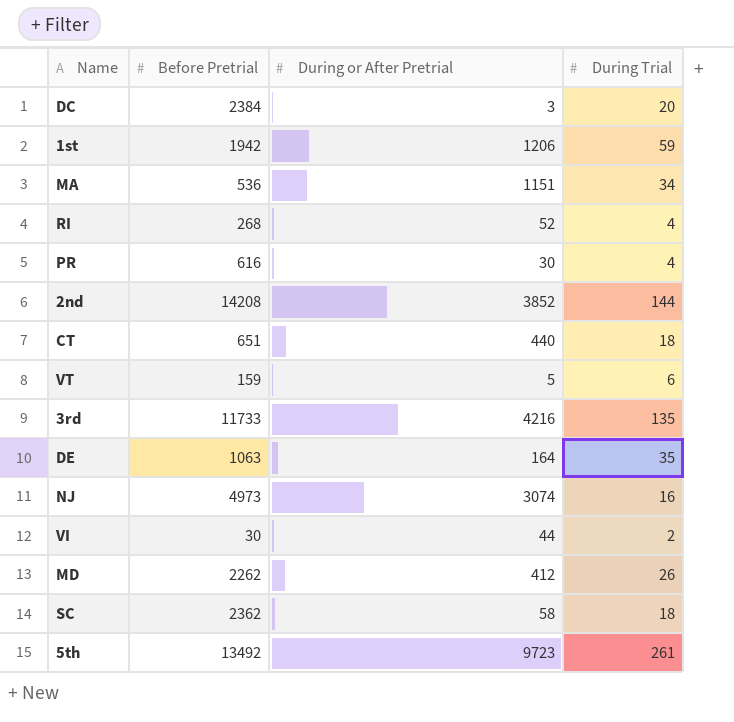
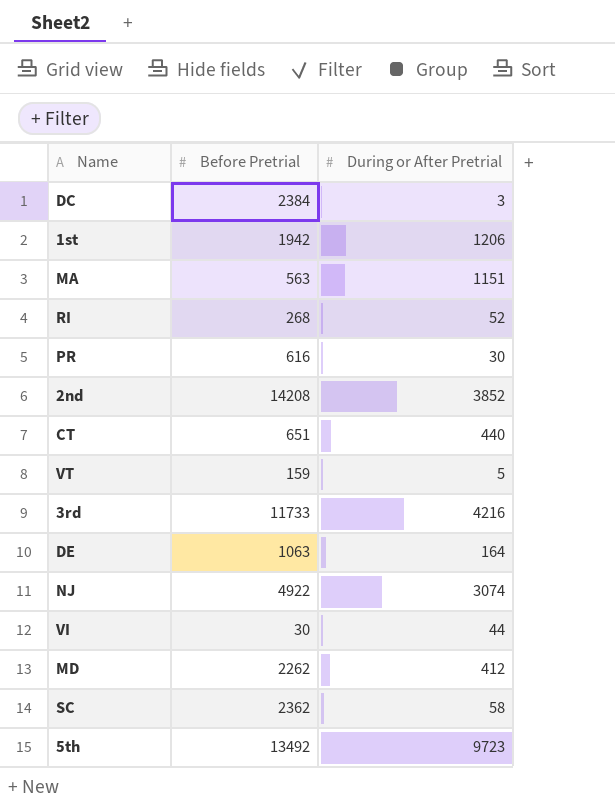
column During Trial | position: 4 -> none
MA | Before Pretrial: 536 -> 563
NJ | Before Pretrial: 4973 -> 4922

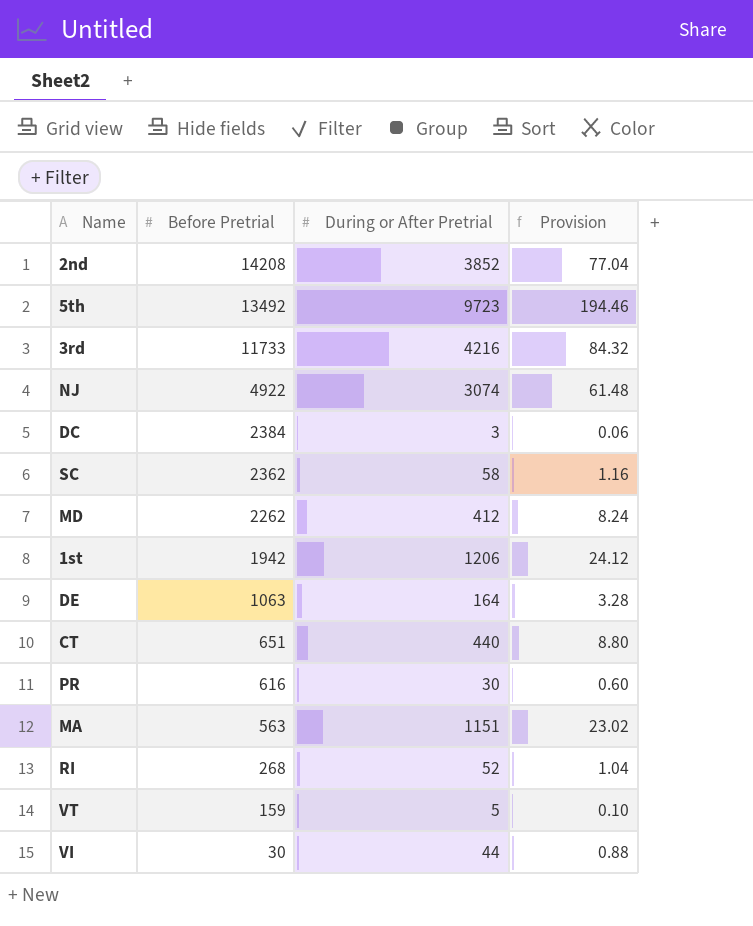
row order: none -> Before Pretrial descending
column Provision | formula: none -> [During or After Pretrial] * 0.02

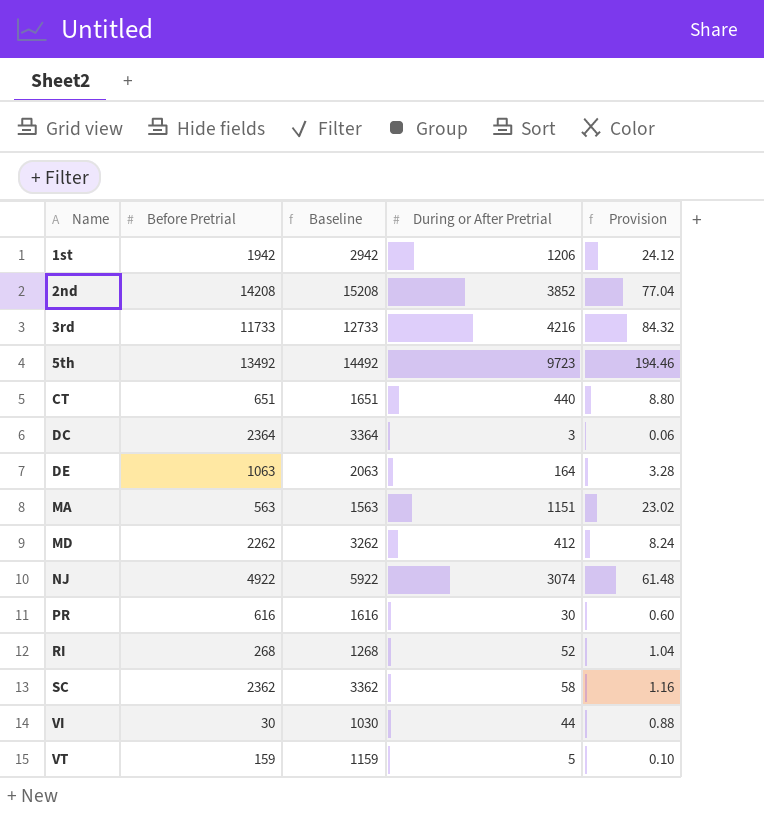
row order: Before Pretrial descending -> Name ascending
column Baseline | formula: none -> [Before Pretrial] + 1000
DC | Before Pretrial: 2384 -> 2364

